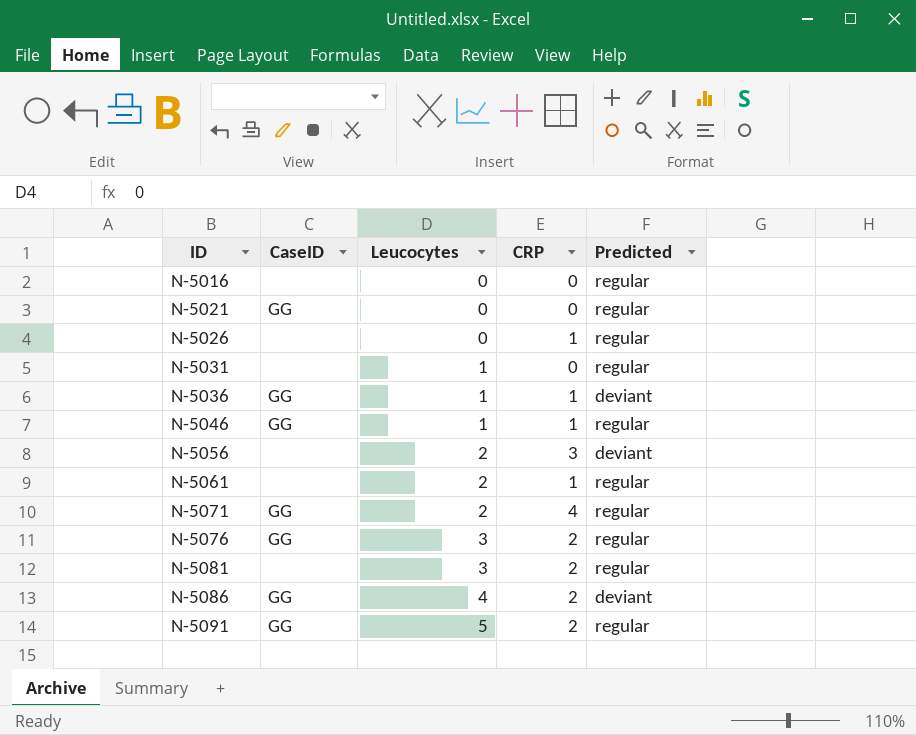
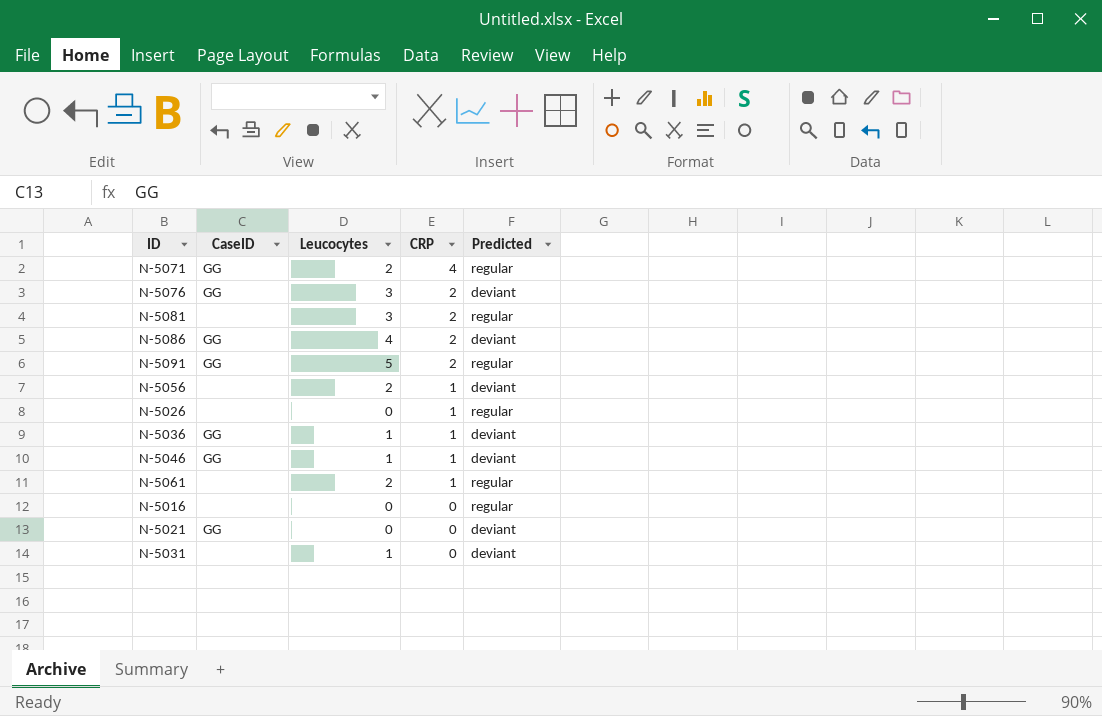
row order: ID ascending -> CRP descending
N-5076 | Predicted: regular -> deviant
N-5056 | CRP: 3 -> 1
N-5046 | Predicted: regular -> deviant
N-5021 | Predicted: regular -> deviant
N-5031 | Predicted: regular -> deviant

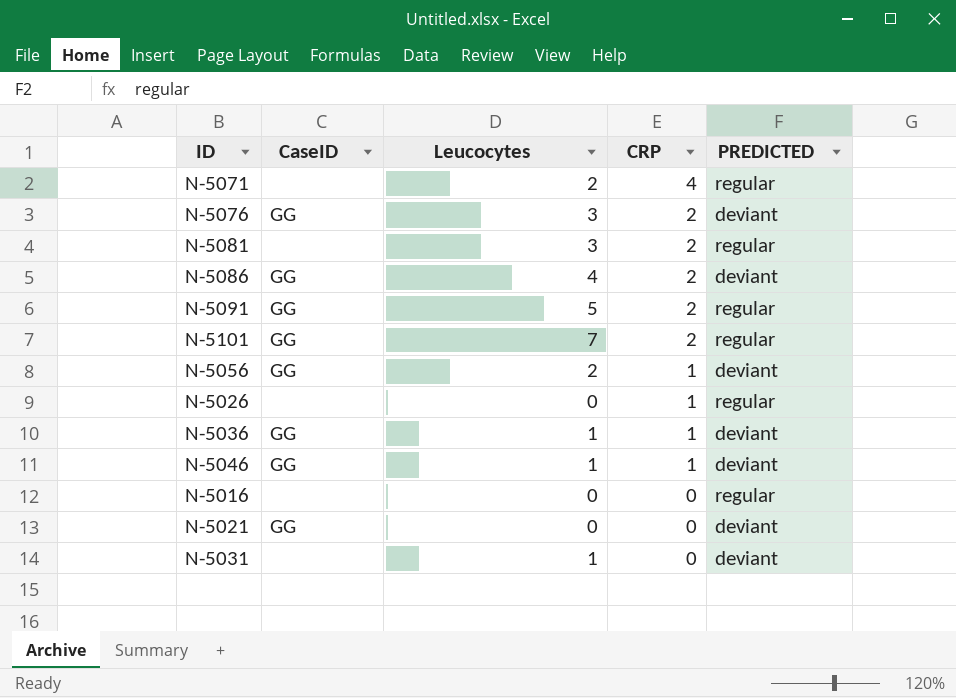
column name: Predicted -> PREDICTED
row N-5061: none | 2 | 1 | regular -> none
N-5071 | CaseID: GG -> none
row N-5101: none -> GG | 7 | 2 | regular
N-5056 | CaseID: none -> GG

